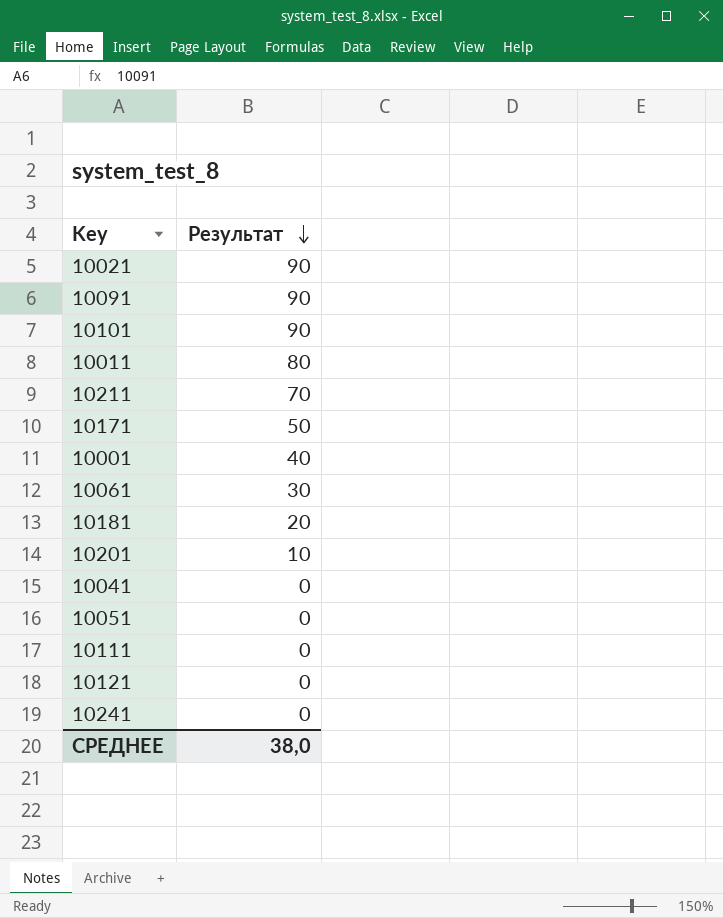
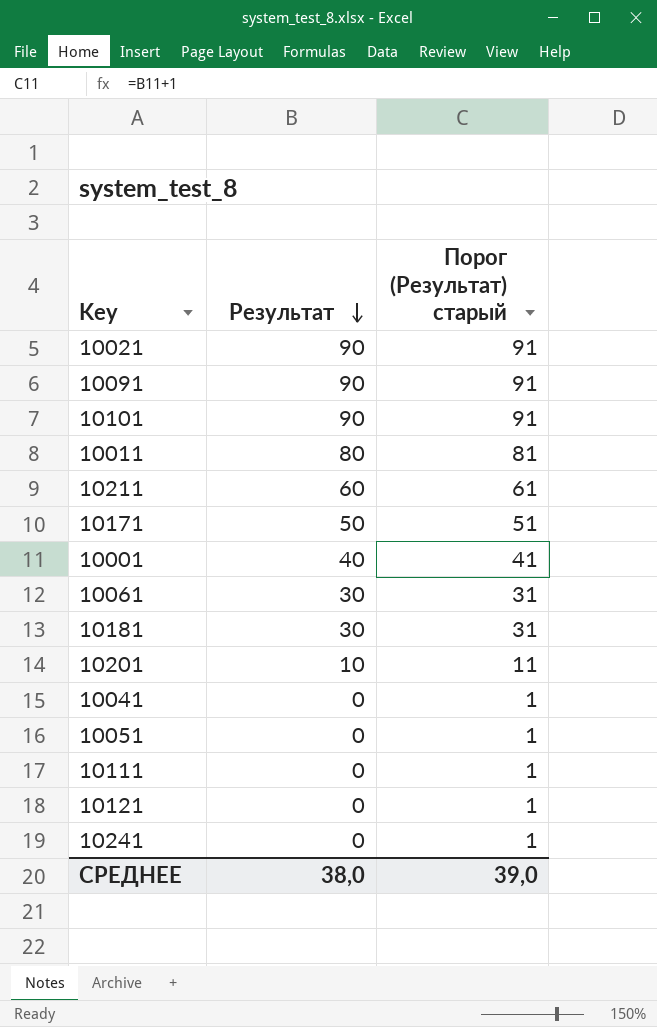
column Порог (Результат) старый | formula: none -> [Результат] + 1
10211 | Результат: 70 -> 60
10181 | Результат: 20 -> 30

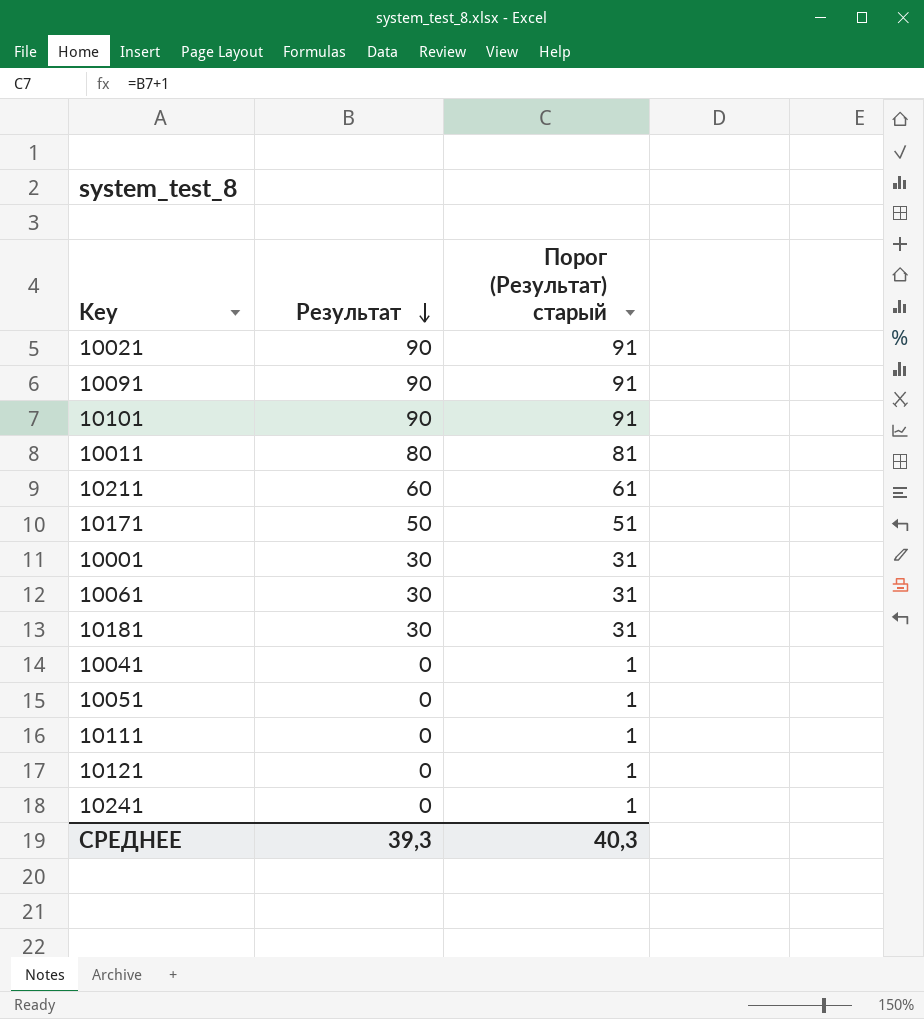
row 10201: 10 | 11 -> none
10001 | Результат: 40 -> 30
10001 | Порог (Результат) старый: 41 -> 31
СРЕДНЕЕ | Результат: 38,0 -> 39,3
СРЕДНЕЕ | Порог (Результат) старый: 39,0 -> 40,3

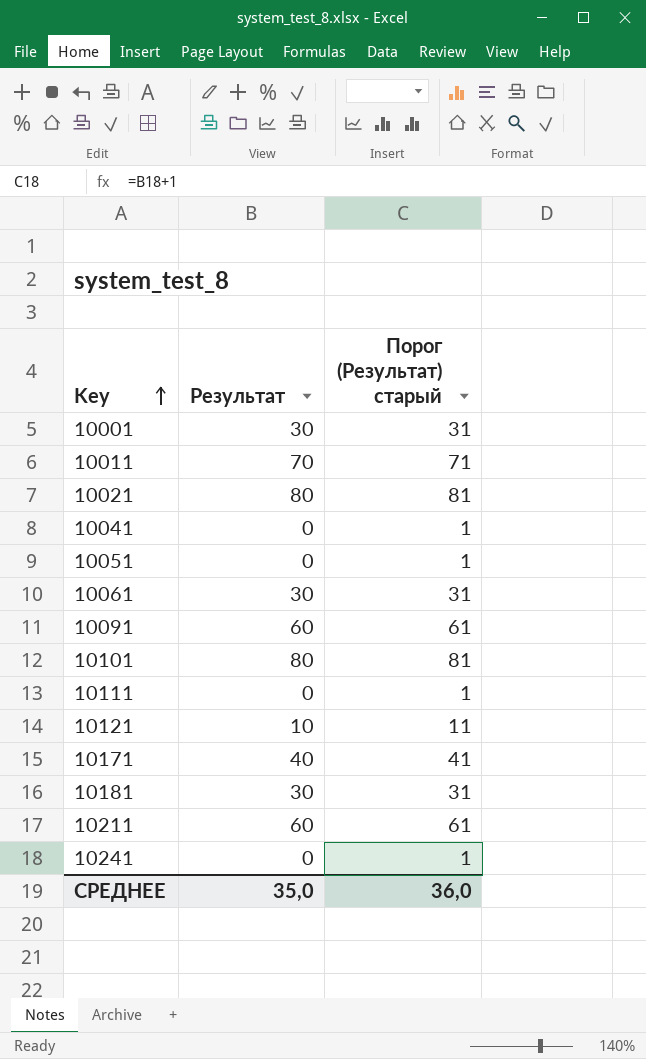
row order: Результат descending -> Key ascending
10011 | Результат: 80 -> 70
10011 | Порог (Результат) старый: 81 -> 71
10021 | Результат: 90 -> 80
10021 | Порог (Результат) старый: 91 -> 81
10091 | Результат: 90 -> 60
10091 | Порог (Результат) старый: 91 -> 61
10101 | Результат: 90 -> 80
10101 | Порог (Результат) старый: 91 -> 81
10121 | Результат: 0 -> 10
10121 | Порог (Результат) старый: 1 -> 11
10171 | Результат: 50 -> 40
10171 | Порог (Результат) старый: 51 -> 41
СРЕДНЕЕ | Результат: 39,3 -> 35,0
СРЕДНЕЕ | Порог (Результат) старый: 40,3 -> 36,0

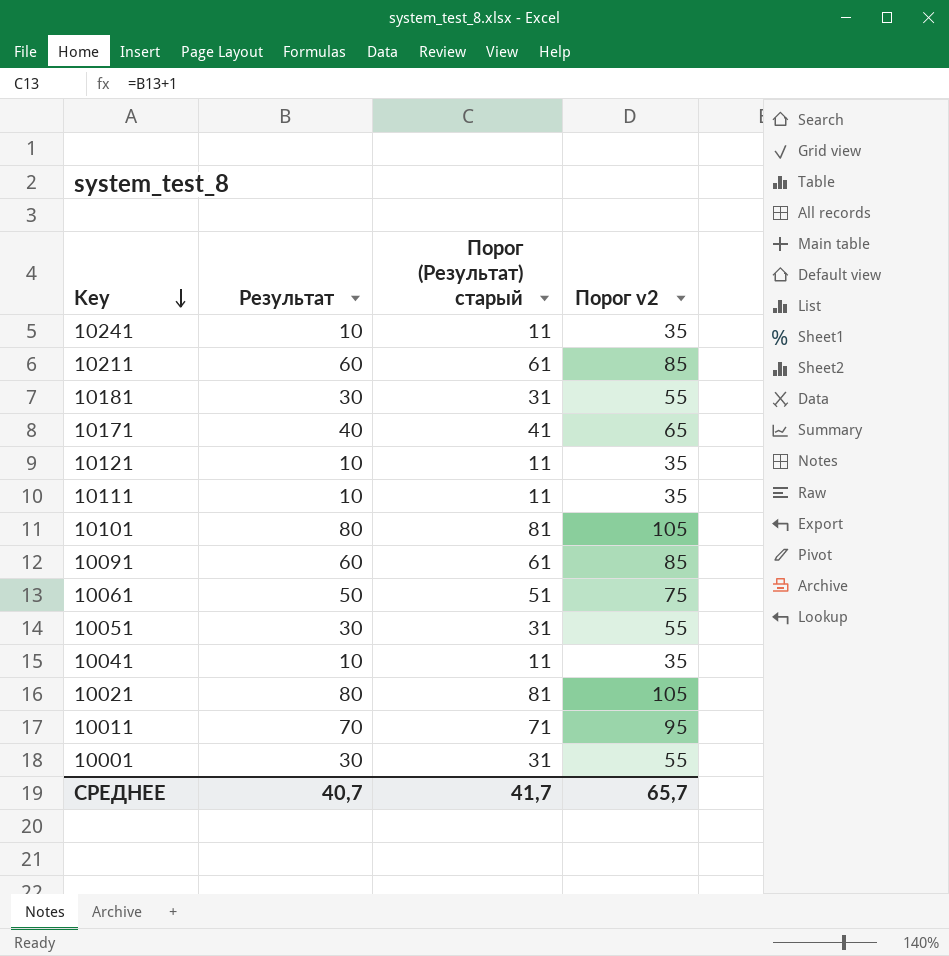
row order: Key ascending -> Key descending
column Порог v2 | formula: none -> [Результат] + 25
10241 | Результат: 0 -> 10
10241 | Порог (Результат) старый: 1 -> 11
10111 | Результат: 0 -> 10
10111 | Порог (Результат) старый: 1 -> 11
10061 | Результат: 30 -> 50
10061 | Порог (Результат) старый: 31 -> 51
10051 | Результат: 0 -> 30
10051 | Порог (Результат) старый: 1 -> 31
10041 | Результат: 0 -> 10
10041 | Порог (Результат) старый: 1 -> 11
СРЕДНЕЕ | Результат: 35,0 -> 40,7
СРЕДНЕЕ | Порог (Результат) старый: 36,0 -> 41,7

